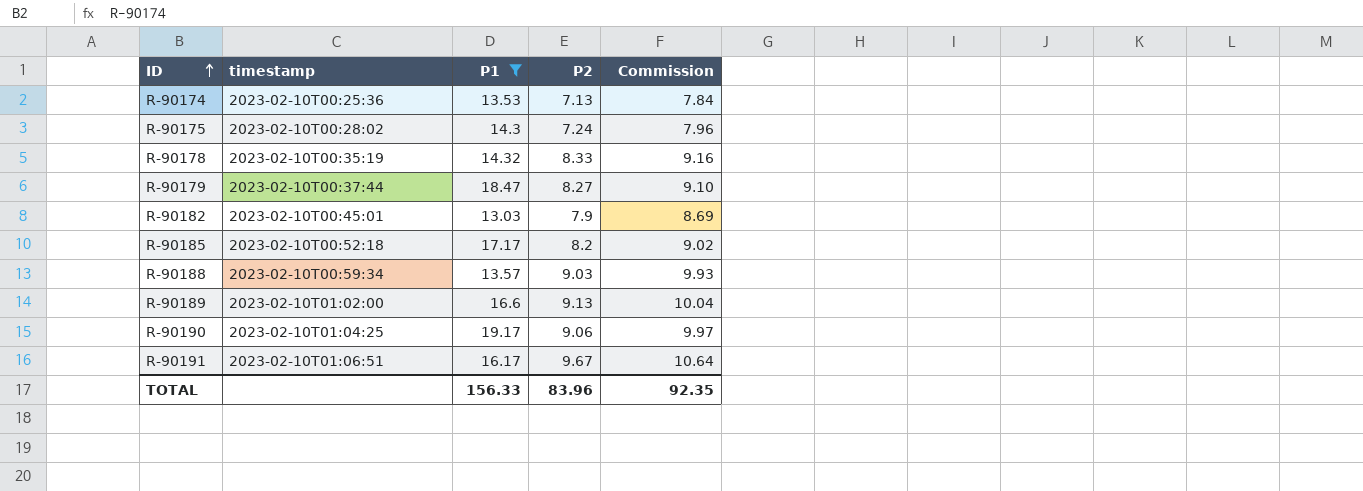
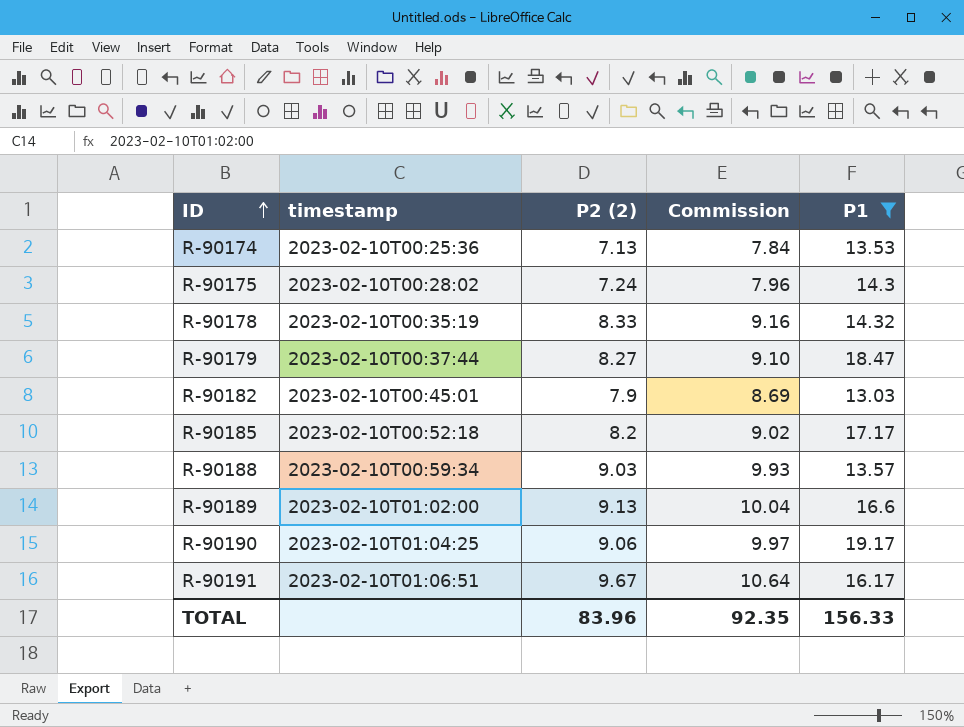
column name: P2 -> P2 (2)
column P1 | position: 3 -> 5

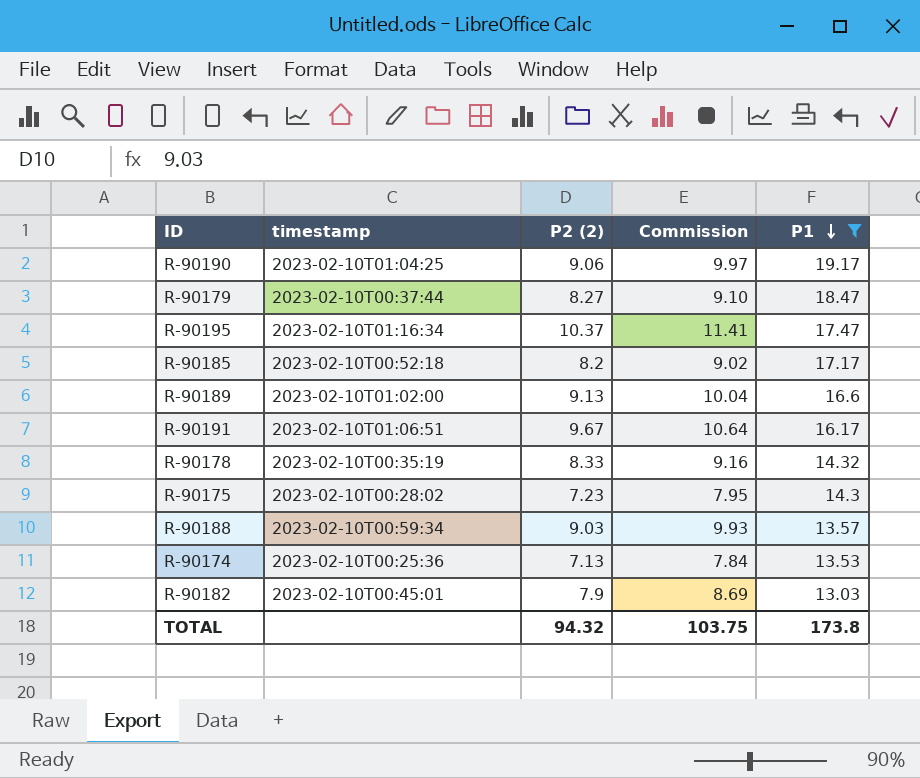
row order: ID ascending -> P1 descending
row R-90195: none -> 2023-02-10T01:16:34 | 10.37 | 11.41 | 17.47
R-90175 | P2 (2): 7.24 -> 7.23
R-90175 | Commission: 7.96 -> 7.95
TOTAL | P2 (2): 83.96 -> 94.32
TOTAL | Commission: 92.35 -> 103.75
TOTAL | P1: 156.33 -> 173.8

